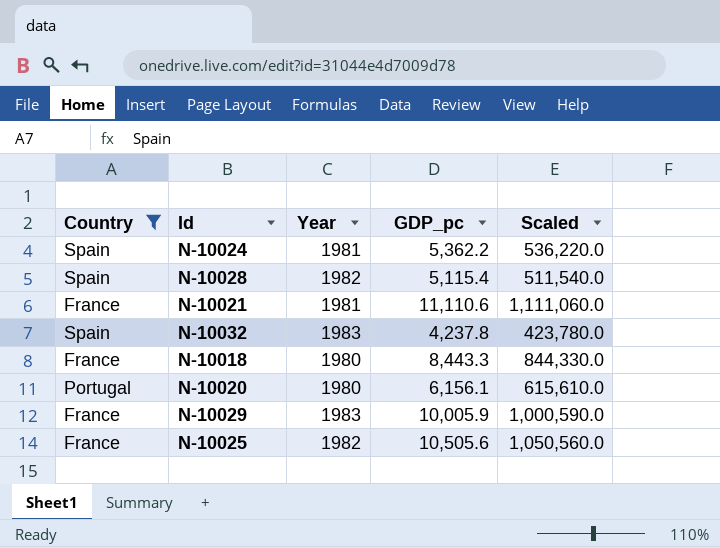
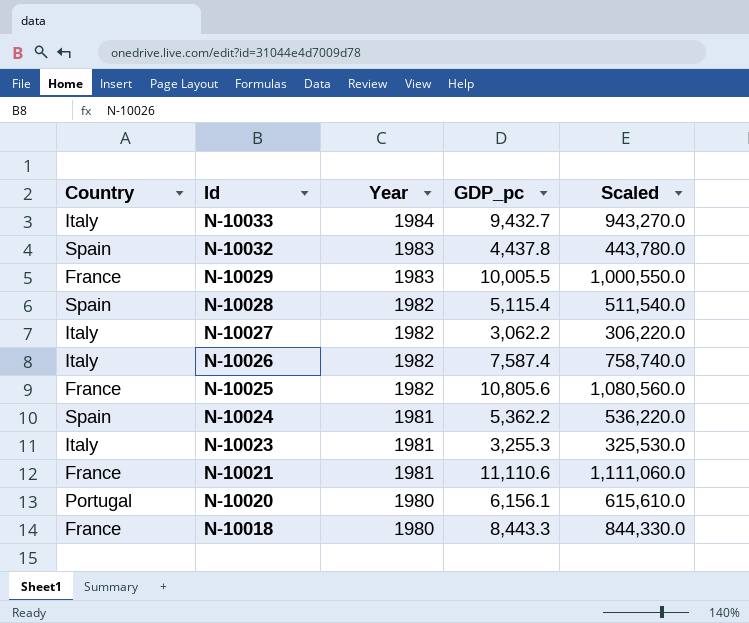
filter: Country != Italy -> none
row order: none -> Id descending
N-10032 | GDP_pc: 4,237.8 -> 4,437.8
N-10032 | Scaled: 423,780.0 -> 443,780.0
N-10029 | GDP_pc: 10,005.9 -> 10,005.5
N-10029 | Scaled: 1,000,590.0 -> 1,000,550.0
N-10025 | GDP_pc: 10,505.6 -> 10,805.6
N-10025 | Scaled: 1,050,560.0 -> 1,080,560.0

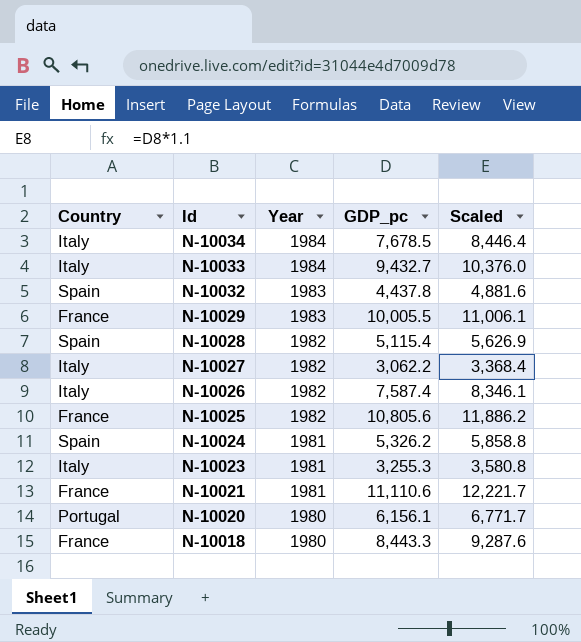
column Scaled | formula: [GDP_pc] * 100 -> [GDP_pc] * 1.1
row N-10034: none -> Italy | 1984 | 7,678.5 | 8,446.4
N-10024 | GDP_pc: 5,362.2 -> 5,326.2

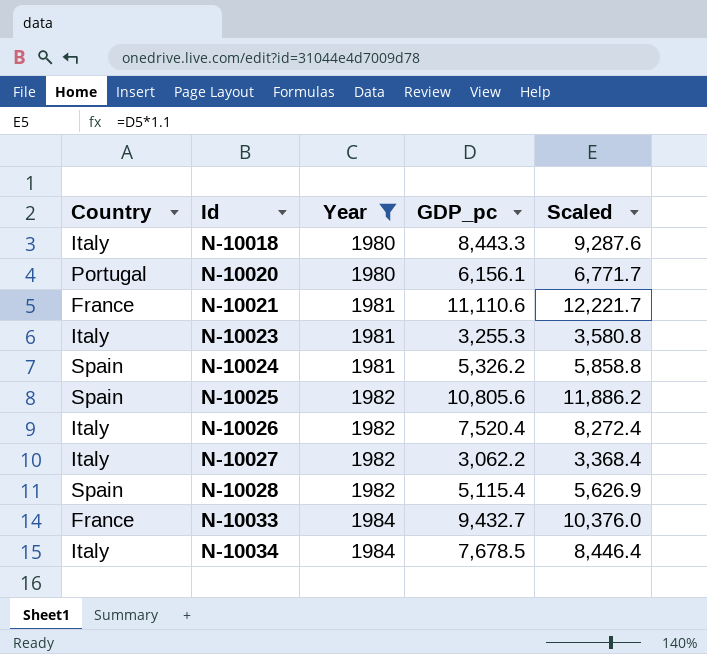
filter: none -> Year != 1983
row order: Id descending -> Id ascending
N-10018 | Country: France -> Italy
N-10025 | Country: France -> Spain
N-10026 | GDP_pc: 7,587.4 -> 7,520.4
N-10026 | Scaled: 8,346.1 -> 8,272.4
N-10033 | Country: Italy -> France

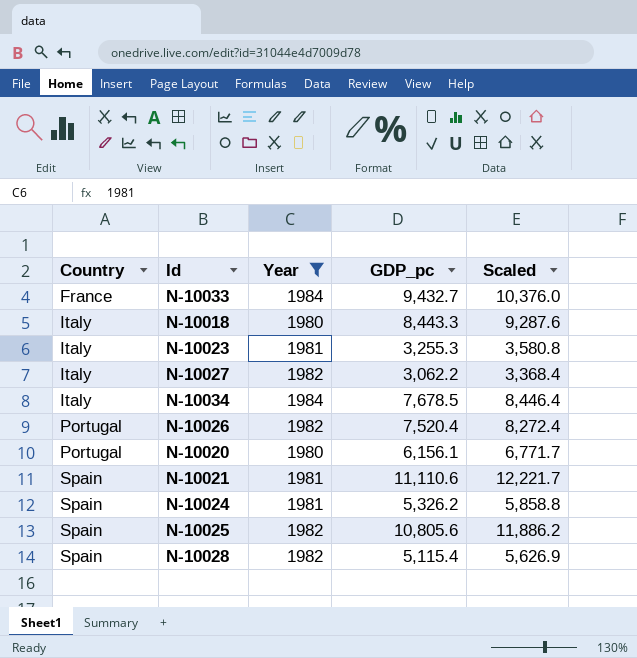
row order: Id ascending -> Country ascending
N-10026 | Country: Italy -> Portugal
N-10021 | Country: France -> Spain

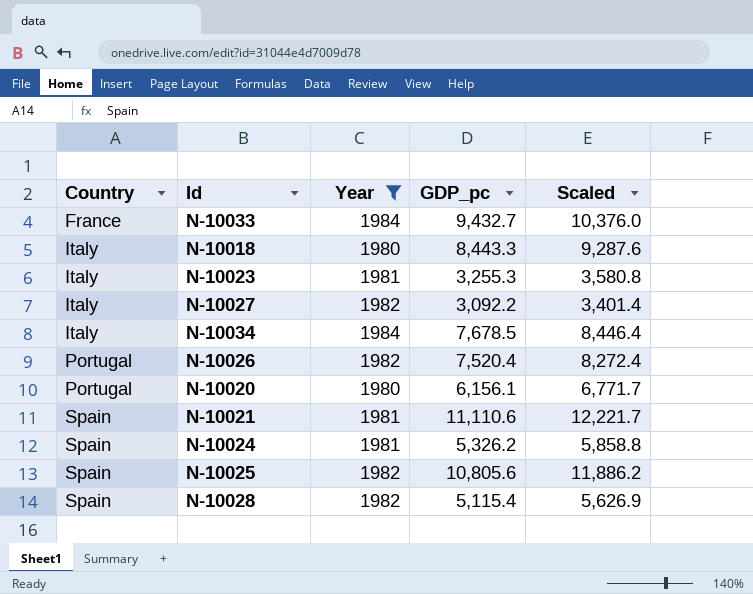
N-10027 | GDP_pc: 3,062.2 -> 3,092.2
N-10027 | Scaled: 3,368.4 -> 3,401.4

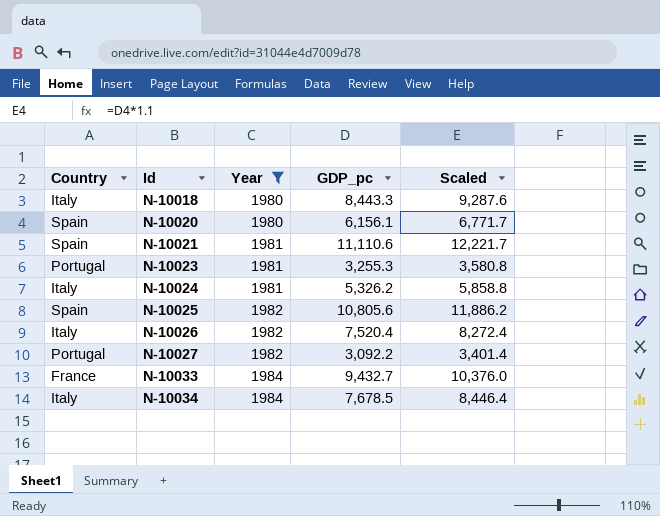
row order: Country ascending -> Id ascending
row N-10028: Spain | 1982 | 5,115.4 | 5,626.9 -> none
N-10020 | Country: Portugal -> Spain
N-10023 | Country: Italy -> Portugal
N-10024 | Country: Spain -> Italy
N-10026 | Country: Portugal -> Italy
N-10027 | Country: Italy -> Portugal

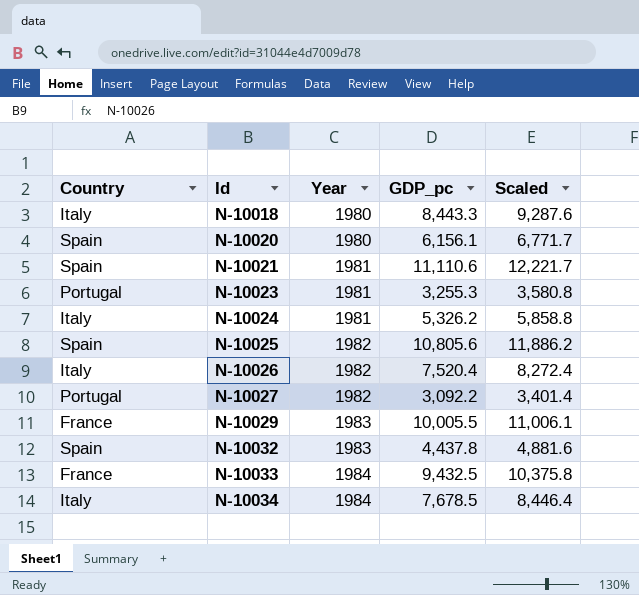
filter: Year != 1983 -> none
N-10033 | GDP_pc: 9,432.7 -> 9,432.5
N-10033 | Scaled: 10,376.0 -> 10,375.8

